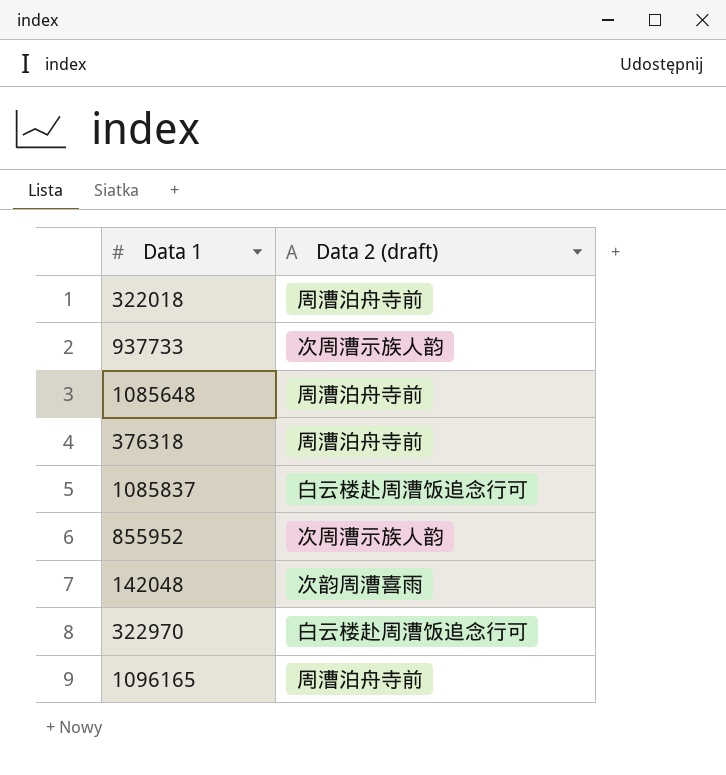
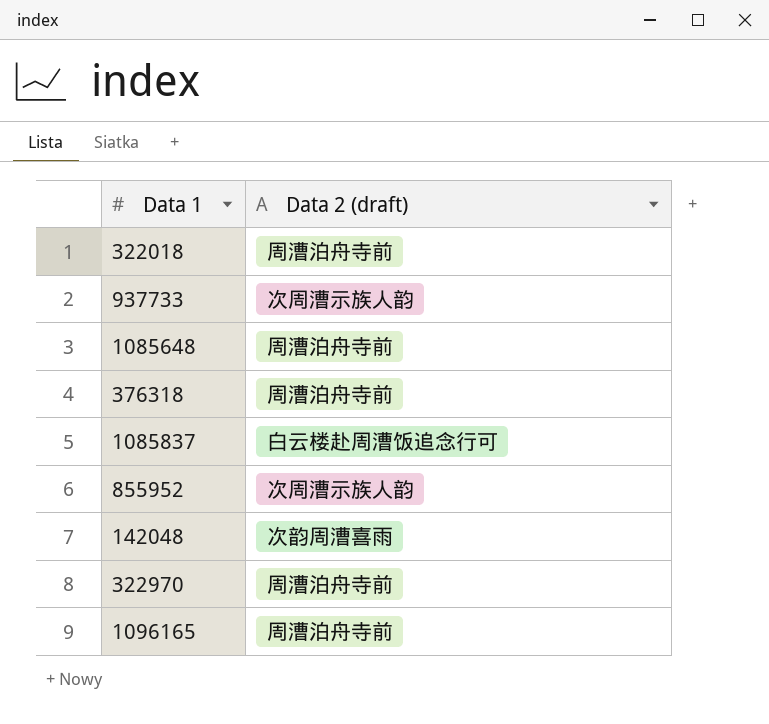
322970 | Data 2 (draft): 白云楼赴周漕饭追念行可 -> 周漕泊舟寺前

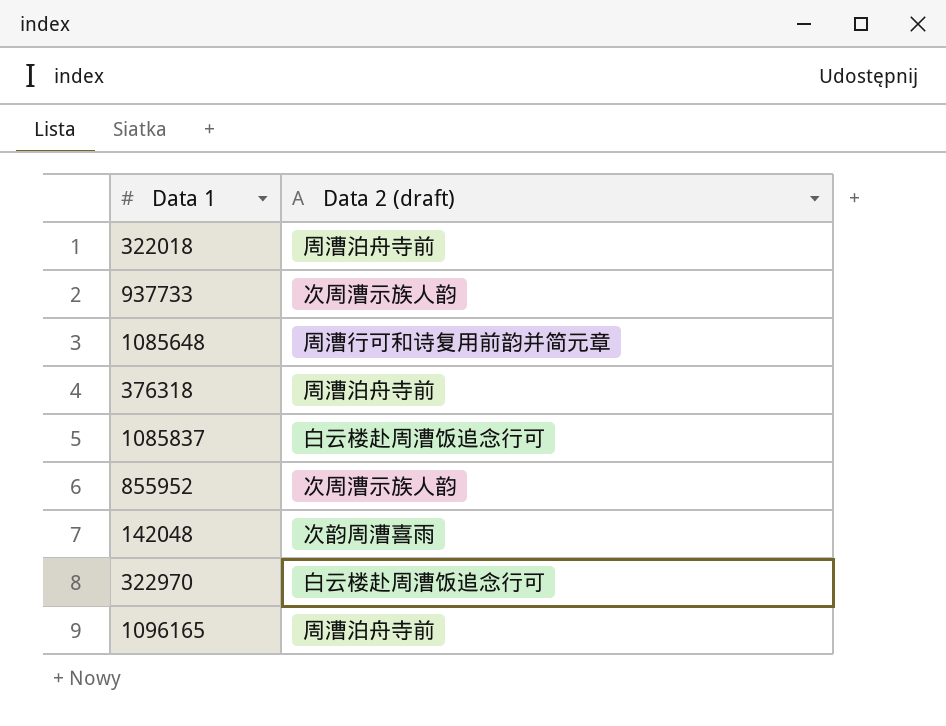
1085648 | Data 2 (draft): 周漕泊舟寺前 -> 周漕行可和诗复用前韵并简元章
322970 | Data 2 (draft): 周漕泊舟寺前 -> 白云楼赴周漕饭追念行可

